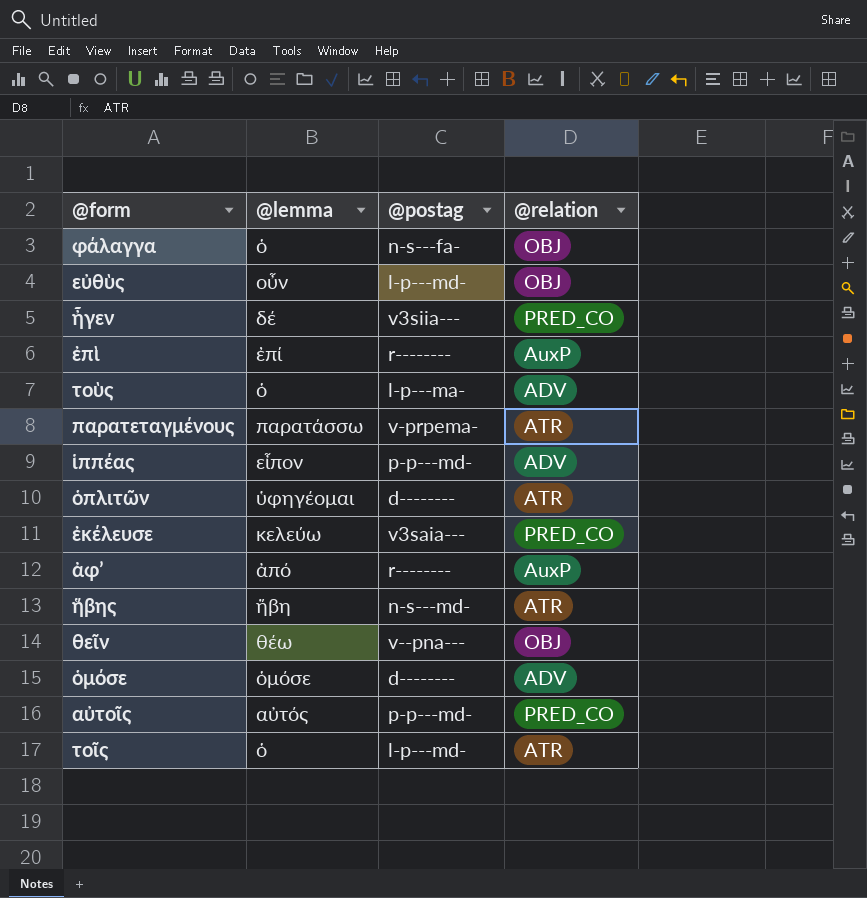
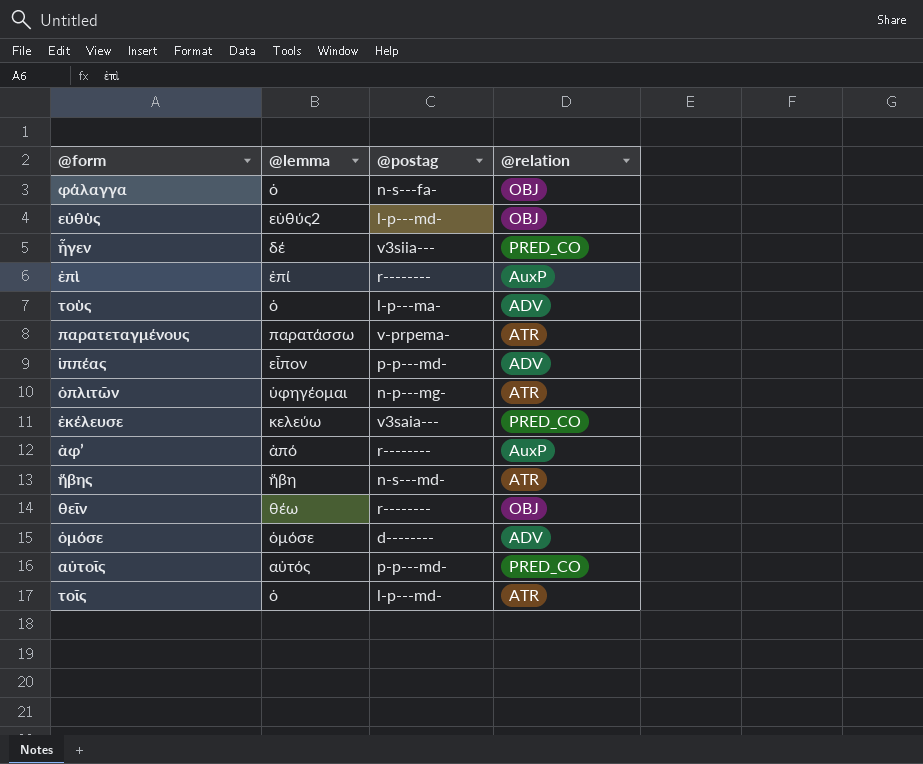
εὐθὺς | @lemma: οὖν -> εὐθύς2
ὁπλιτῶν | @postag: d-------- -> n-p---mg-
θεῖν | @postag: v--pna--- -> r--------

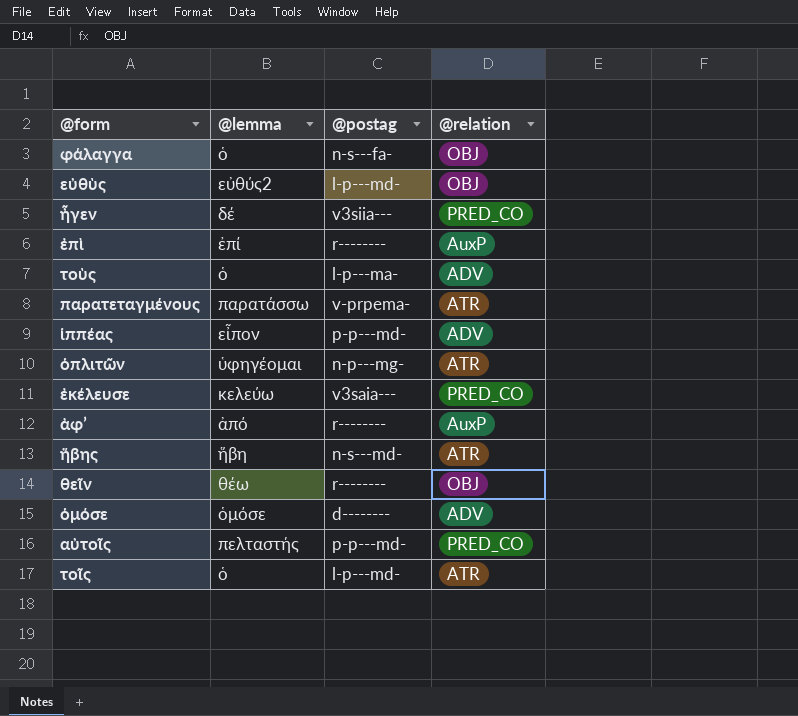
αὐτοῖς | @lemma: αὐτός -> πελταστής

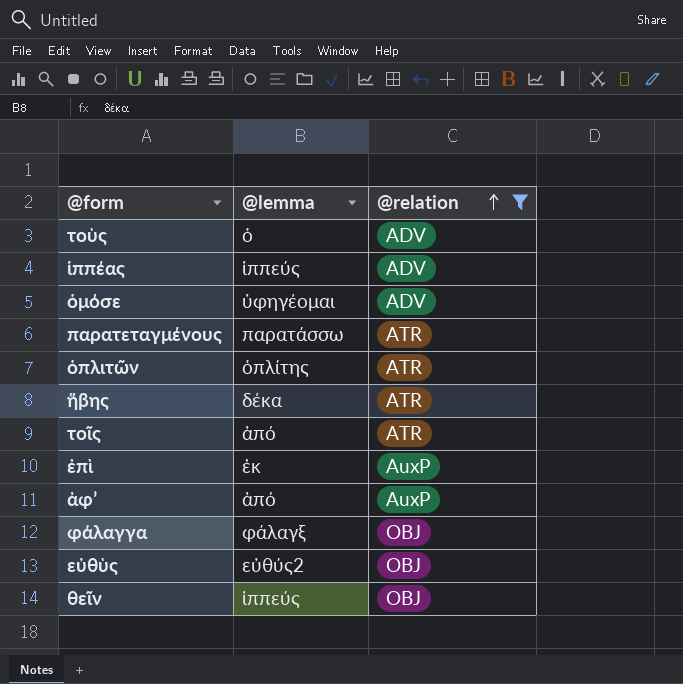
filter: none -> @relation != PRED_CO
row order: none -> @relation ascending
column @postag | position: 3 -> none
ἱππέας | @lemma: εἶπον -> ἱππεύς
ὁμόσε | @lemma: ὁμόσε -> ὑφηγέομαι
ὁπλιτῶν | @lemma: ὑφηγέομαι -> ὁπλίτης
ἥβης | @lemma: ἥβη -> δέκα
τοῖς | @lemma: ὁ -> ἀπό
ἐπὶ | @lemma: ἐπί -> ἐκ
φάλαγγα | @lemma: ὁ -> φάλαγξ
θεῖν | @lemma: θέω -> ἱππεύς

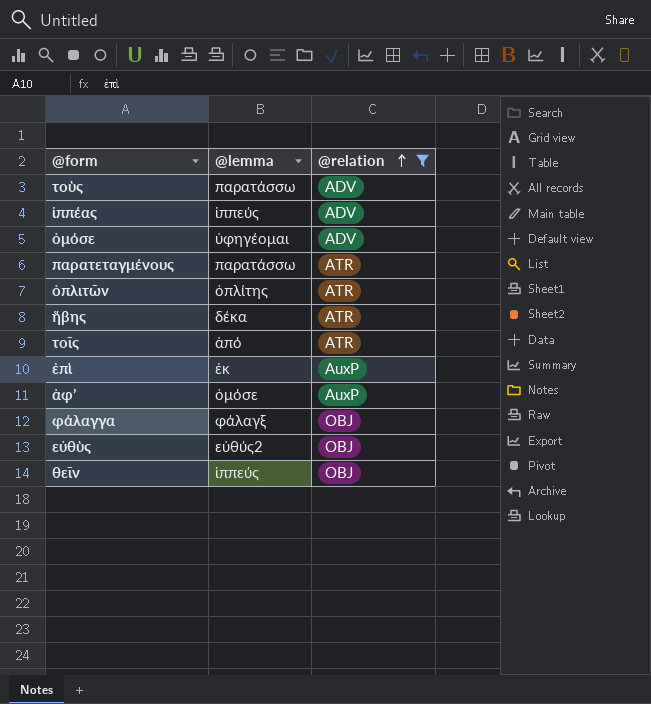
τοὺς | @lemma: ὁ -> παρατάσσω
ἀφʼ | @lemma: ἀπό -> ὁμόσε

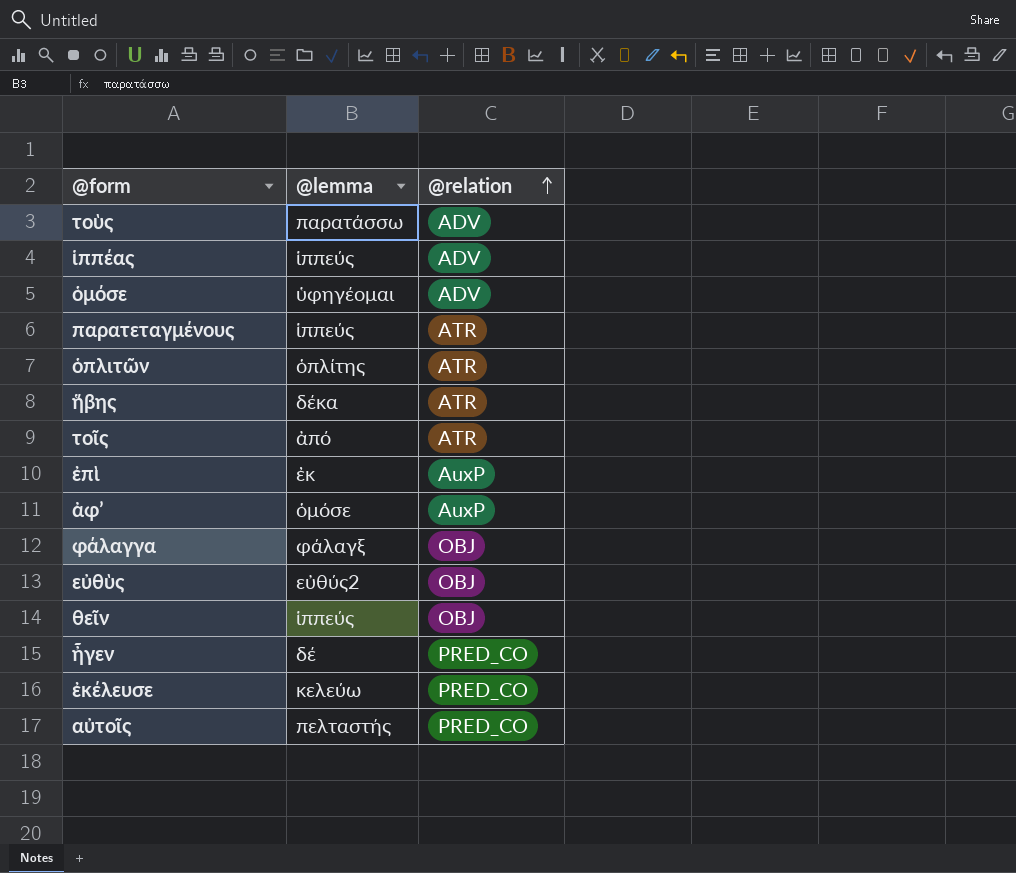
filter: @relation != PRED_CO -> none
παρατεταγμένους | @lemma: παρατάσσω -> ἱππεύς

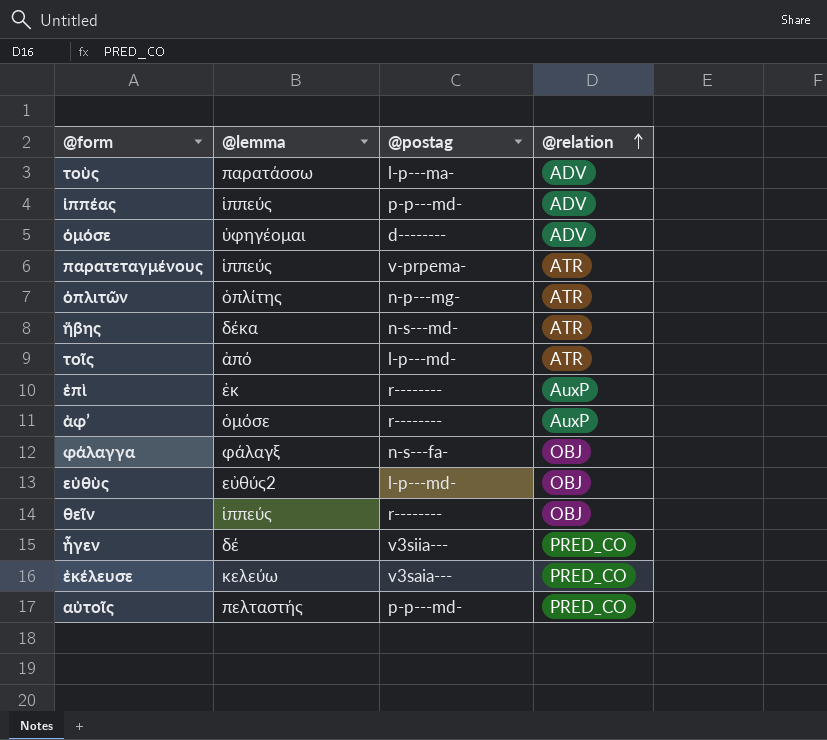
column @postag | position: none -> 3

